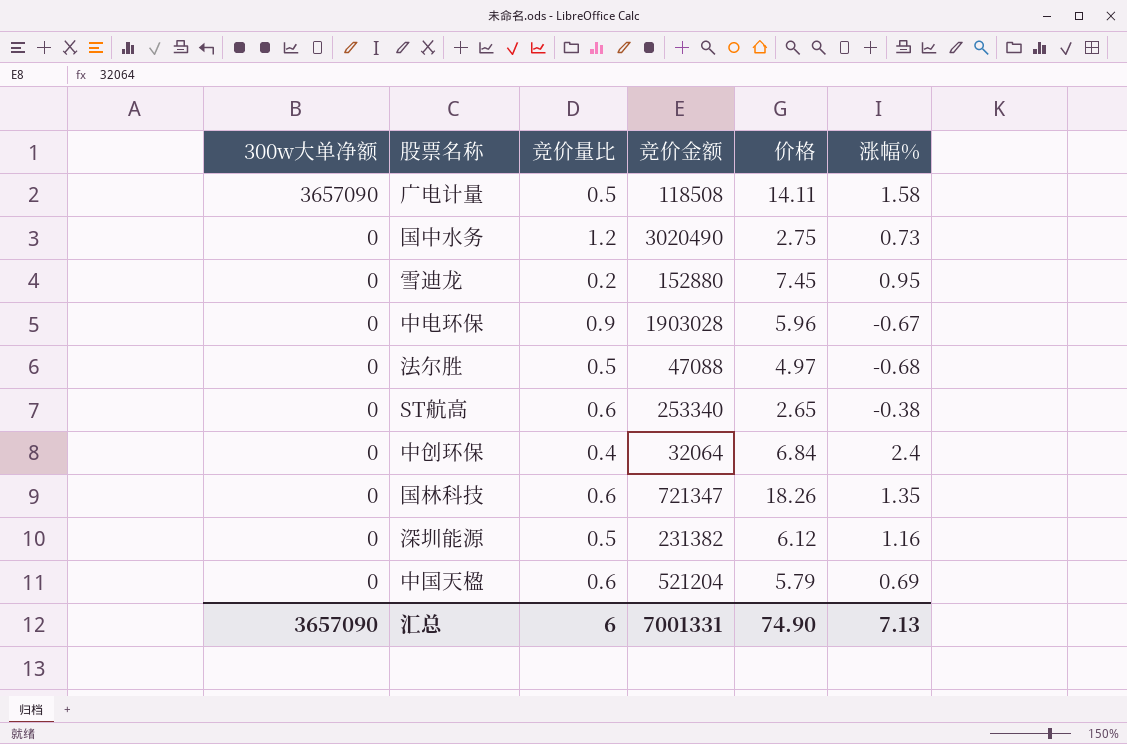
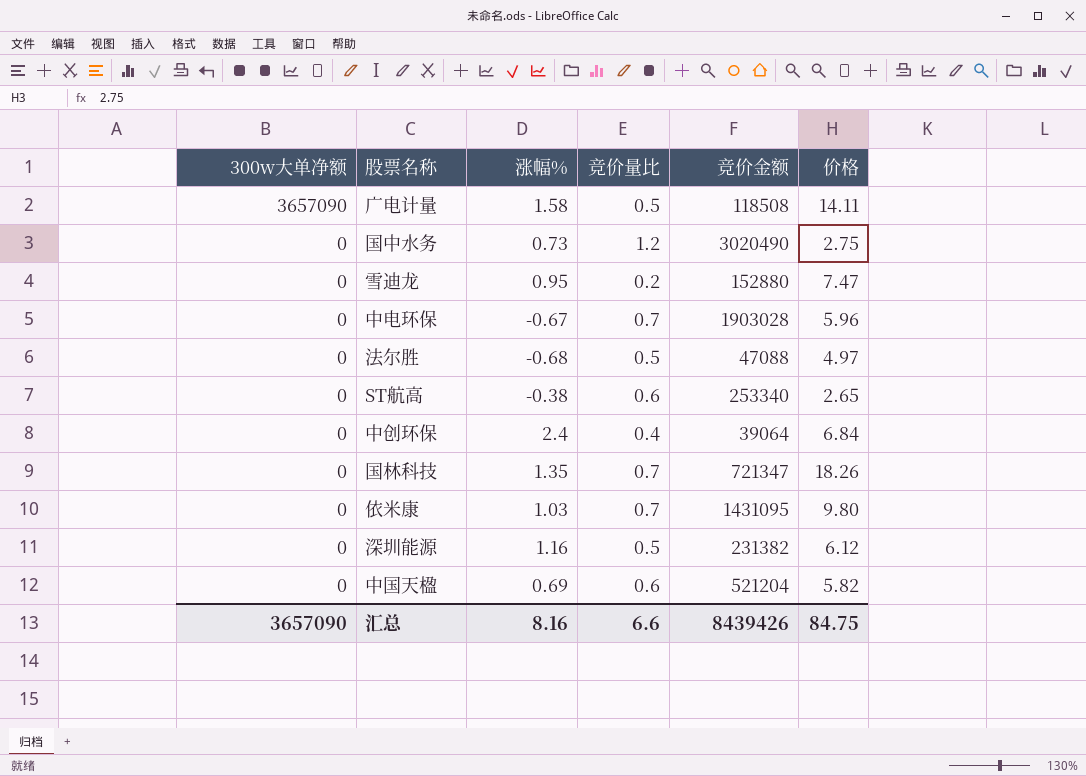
column 涨幅% | position: 6 -> 3
雪迪龙 | 价格: 7.45 -> 7.47
中电环保 | 竞价量比: 0.9 -> 0.7
中创环保 | 竞价金额: 32064 -> 39064
国林科技 | 竞价量比: 0.6 -> 0.7
row 依米康: none -> 0 | 1.03 | 0.7 | 1431095 | 9.80
中国天楹 | 价格: 5.79 -> 5.82
汇总 | 涨幅%: 7.13 -> 8.16
汇总 | 竞价量比: 6 -> 6.6
汇总 | 竞价金额: 7001331 -> 8439426
汇总 | 价格: 74.90 -> 84.75

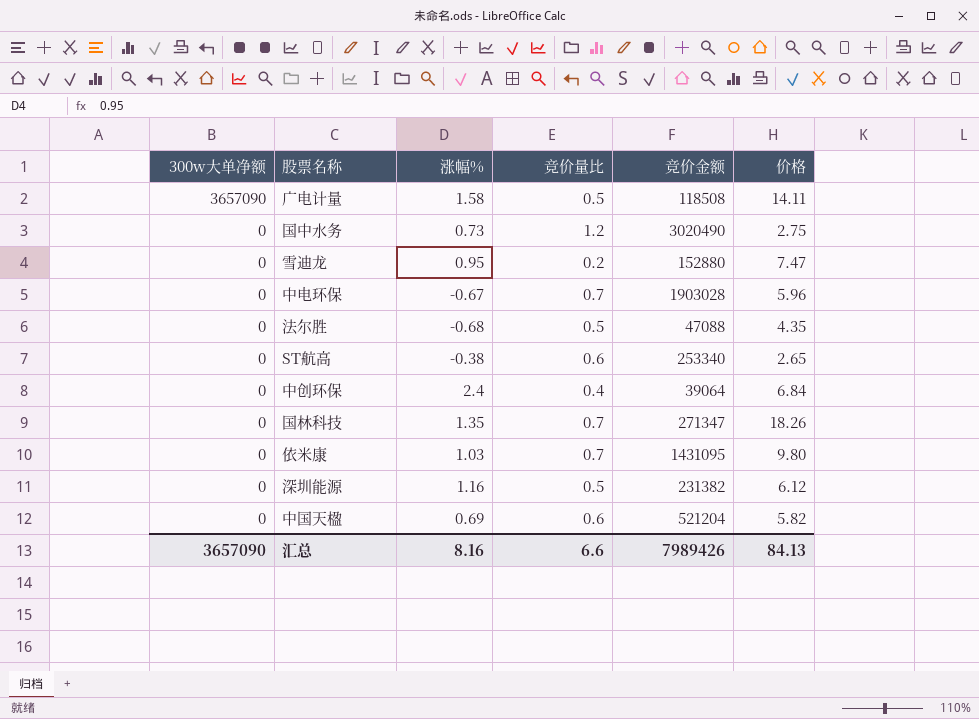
法尔胜 | 价格: 4.97 -> 4.35
国林科技 | 竞价金额: 721347 -> 271347
汇总 | 竞价金额: 8439426 -> 7989426
汇总 | 价格: 84.75 -> 84.13

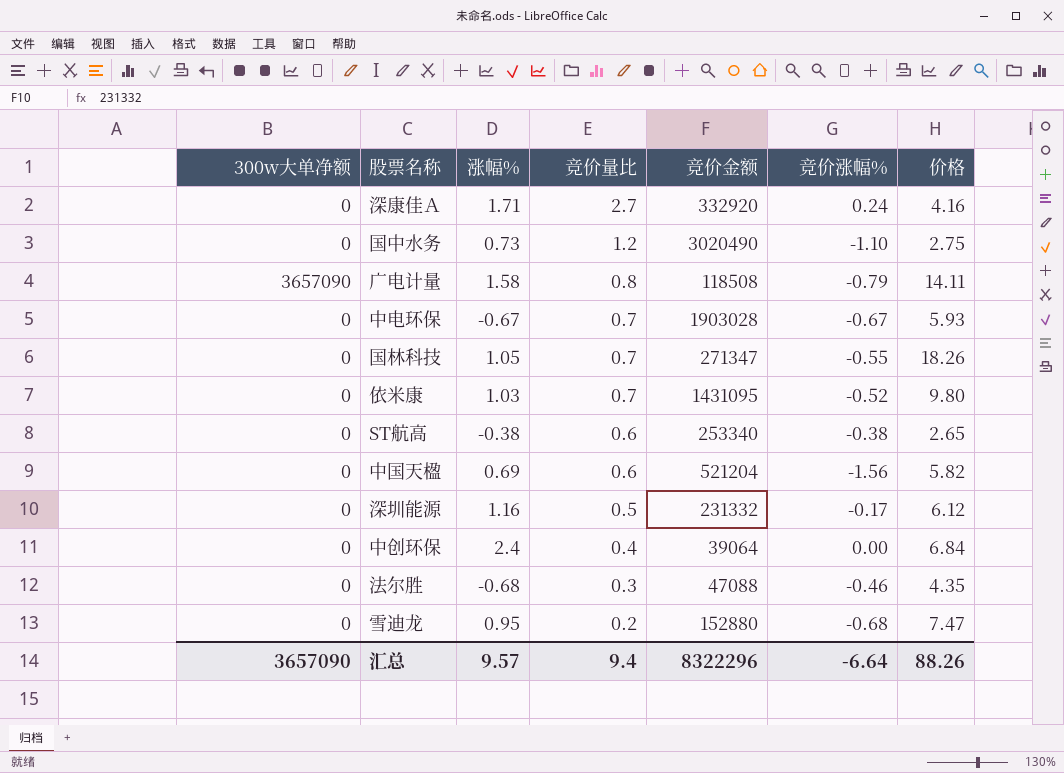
row order: 300w大单净额 descending -> 竞价量比 descending
column 竞价涨幅% | position: none -> 6
row 深康佳Ａ: none -> 0 | 1.71 | 2.7 | 332920 | 0.24 | 4.16
广电计量 | 竞价量比: 0.5 -> 0.8
中电环保 | 价格: 5.96 -> 5.93
国林科技 | 涨幅%: 1.35 -> 1.05
深圳能源 | 竞价金额: 231382 -> 231332
法尔胜 | 竞价量比: 0.5 -> 0.3
汇总 | 涨幅%: 8.16 -> 9.57
汇总 | 竞价量比: 6.6 -> 9.4
汇总 | 竞价金额: 7989426 -> 8322296
汇总 | 价格: 84.13 -> 88.26

